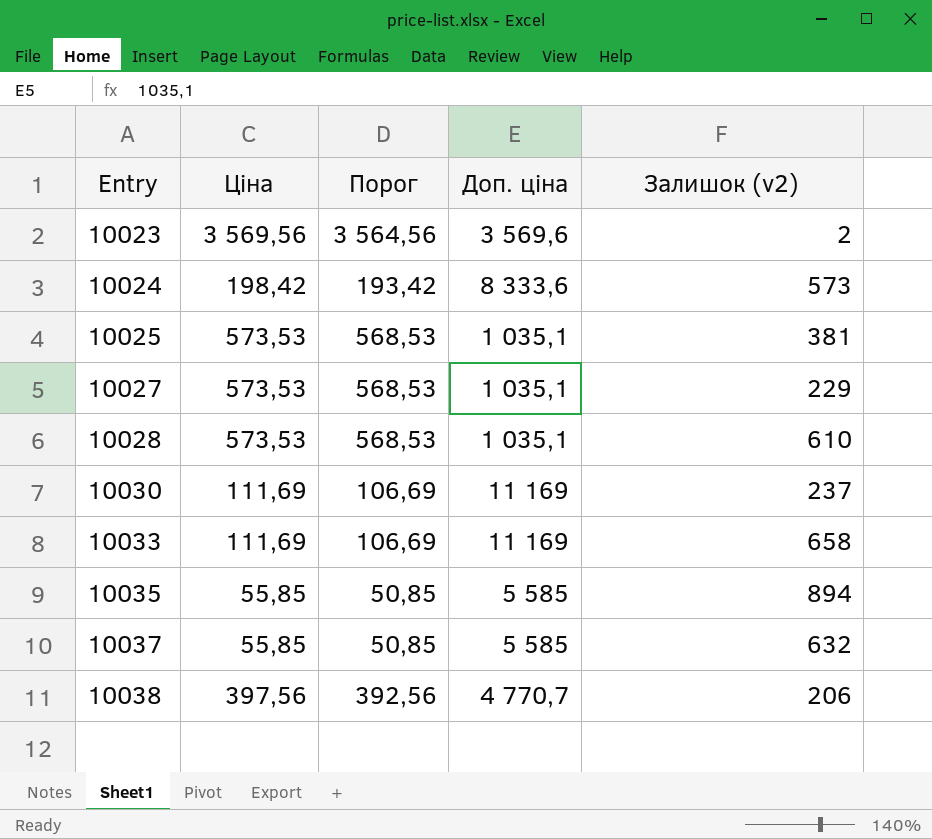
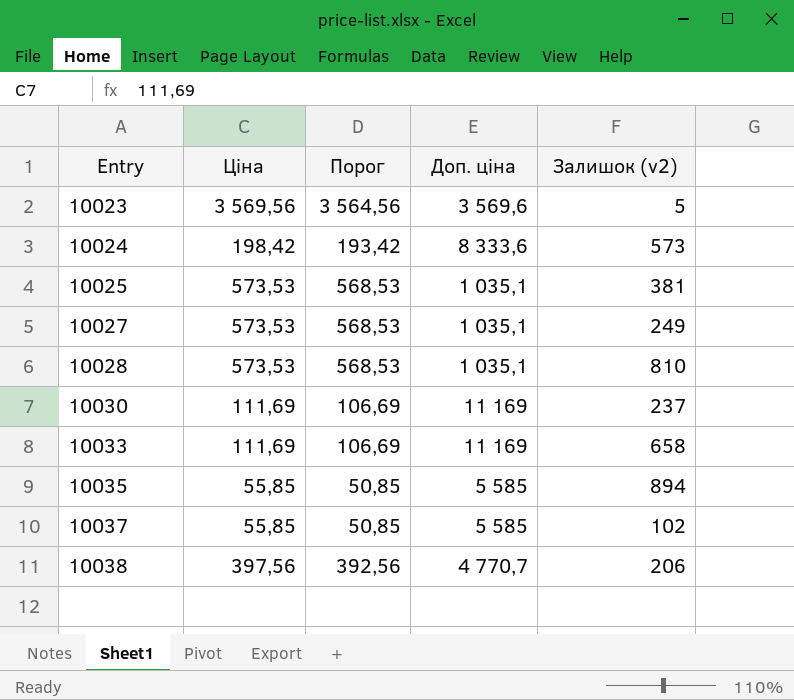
10023 | Залишок (v2): 2 -> 5
10027 | Залишок (v2): 229 -> 249
10028 | Залишок (v2): 610 -> 810
10037 | Залишок (v2): 632 -> 102

